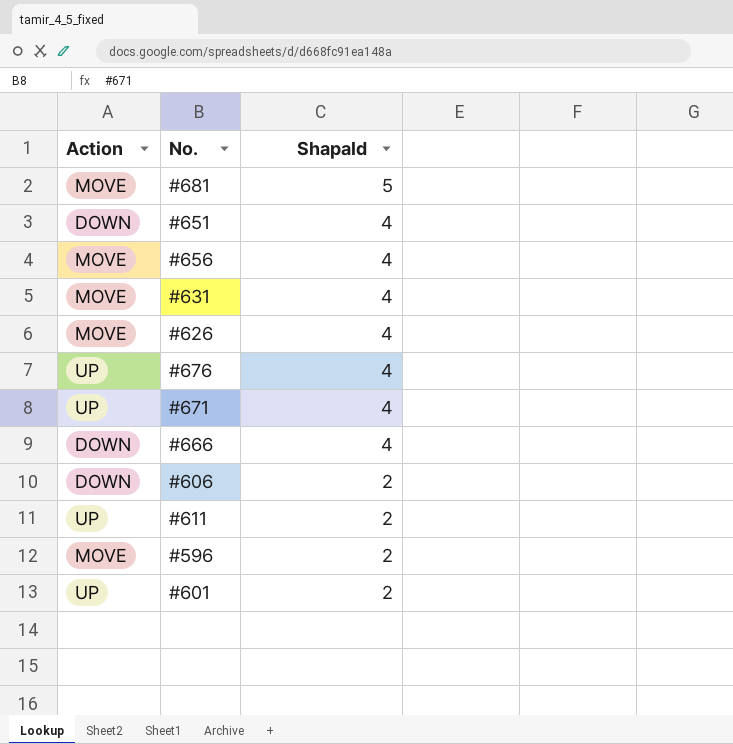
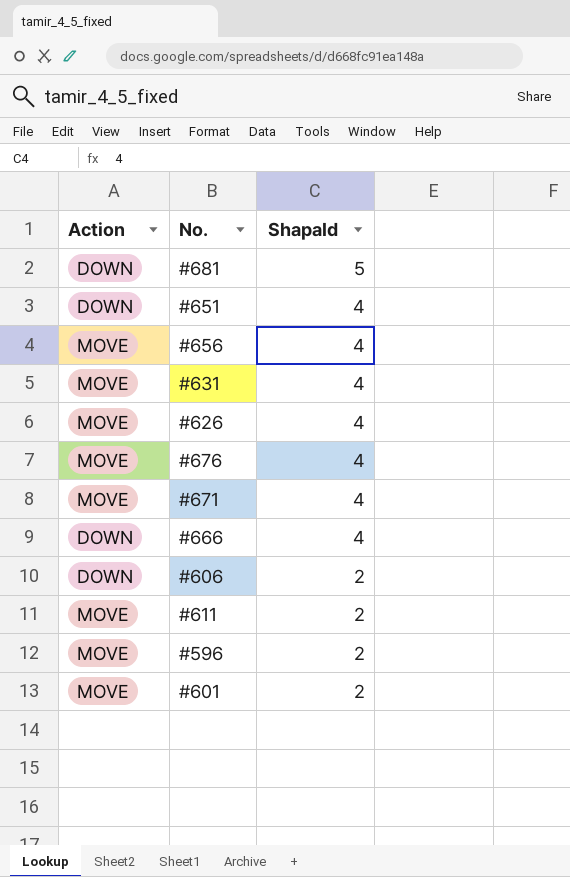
#681 | Action: MOVE -> DOWN
#676 | Action: UP -> MOVE
#671 | Action: UP -> MOVE
#611 | Action: UP -> MOVE
#601 | Action: UP -> MOVE

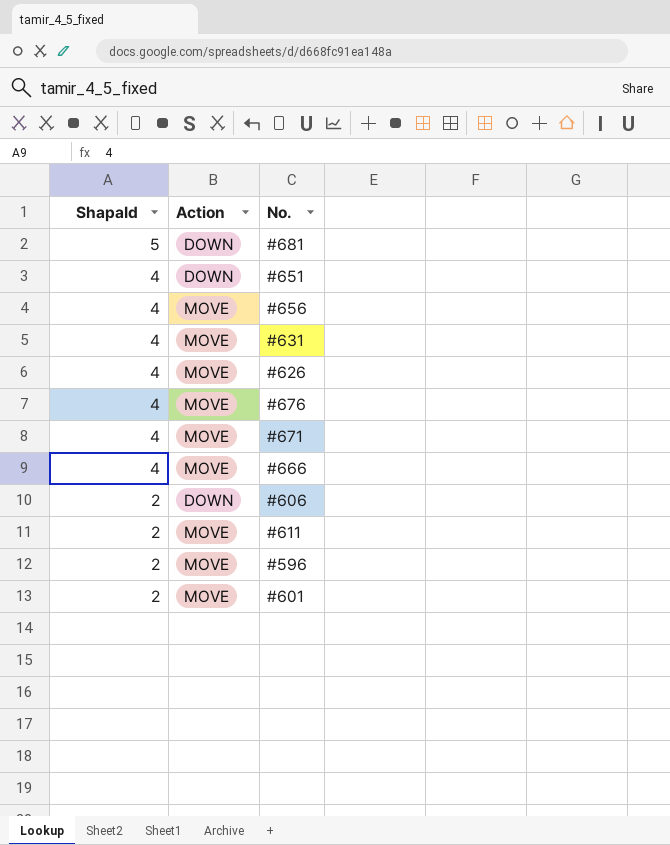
column ShapaId | position: 3 -> 1
#666 | Action: DOWN -> MOVE

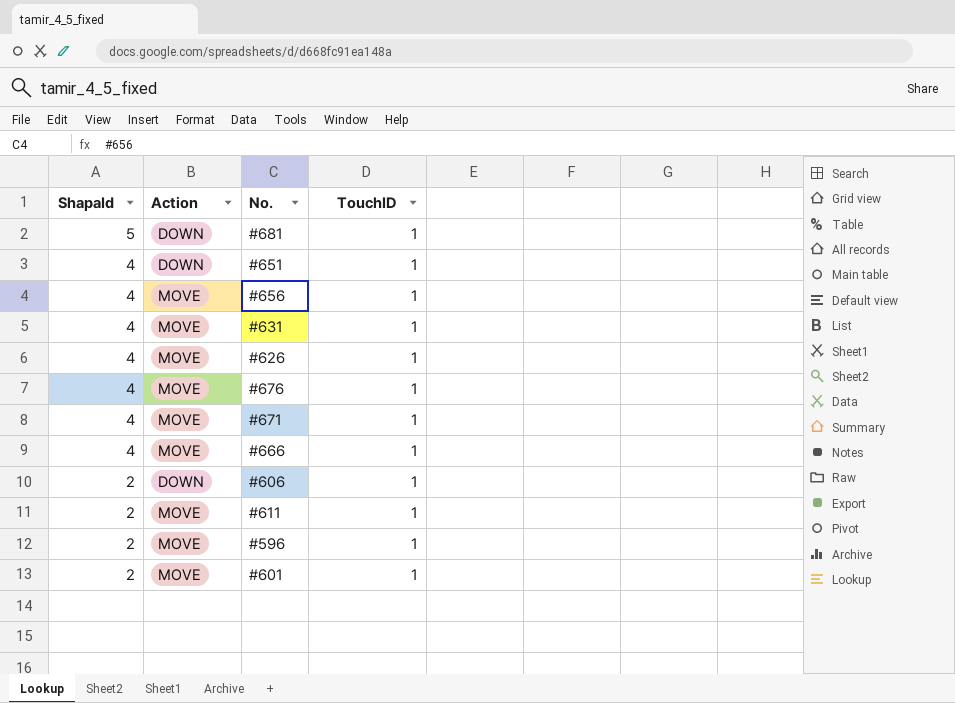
column TouchID | position: none -> 4

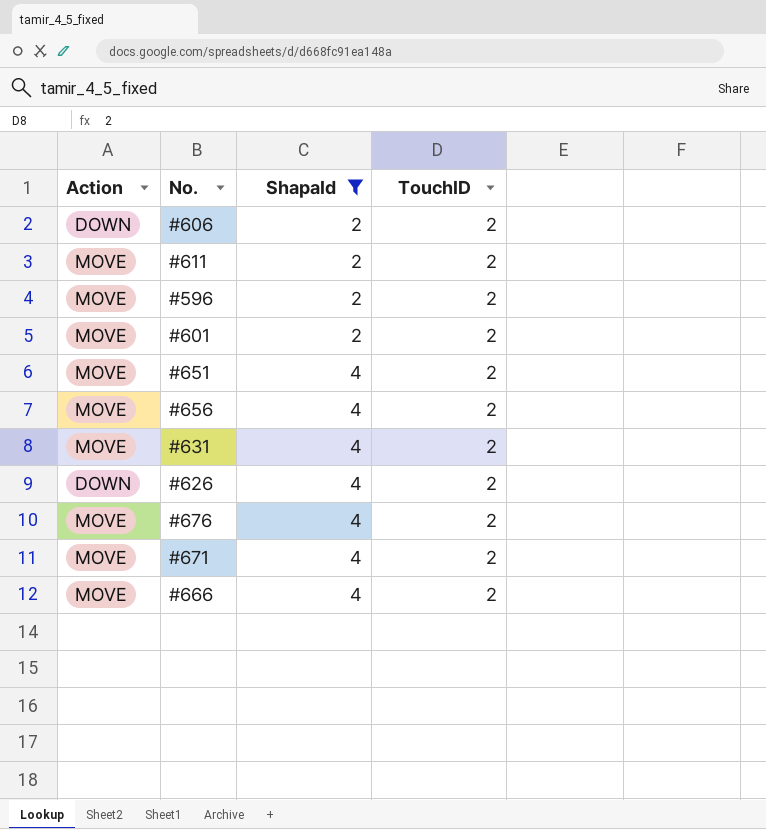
filter: none -> ShapaId != 5
row order: ShapaId descending -> ShapaId ascending
column ShapaId | position: 1 -> 3
#606 | TouchID: 1 -> 2
#611 | TouchID: 1 -> 2
#596 | TouchID: 1 -> 2
#601 | TouchID: 1 -> 2
#651 | Action: DOWN -> MOVE
#651 | TouchID: 1 -> 2
#656 | TouchID: 1 -> 2
#631 | TouchID: 1 -> 2
#626 | Action: MOVE -> DOWN
#626 | TouchID: 1 -> 2
#676 | TouchID: 1 -> 2
#671 | TouchID: 1 -> 2
#666 | TouchID: 1 -> 2

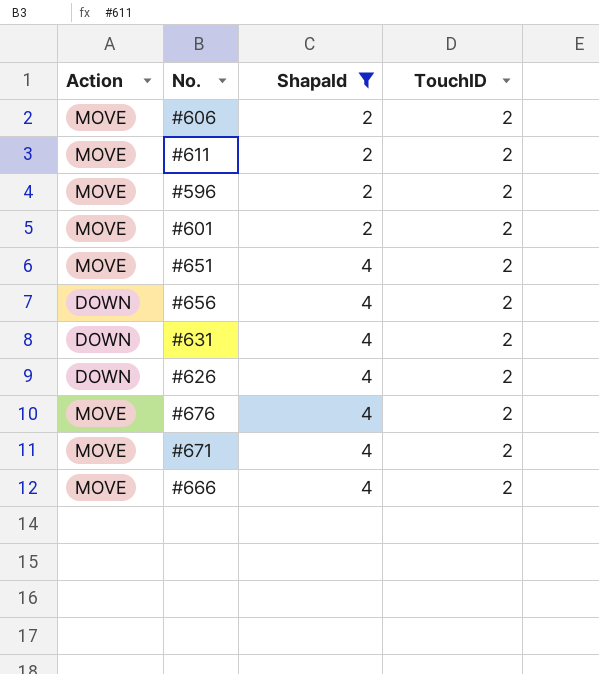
#606 | Action: DOWN -> MOVE
#656 | Action: MOVE -> DOWN
#631 | Action: MOVE -> DOWN

